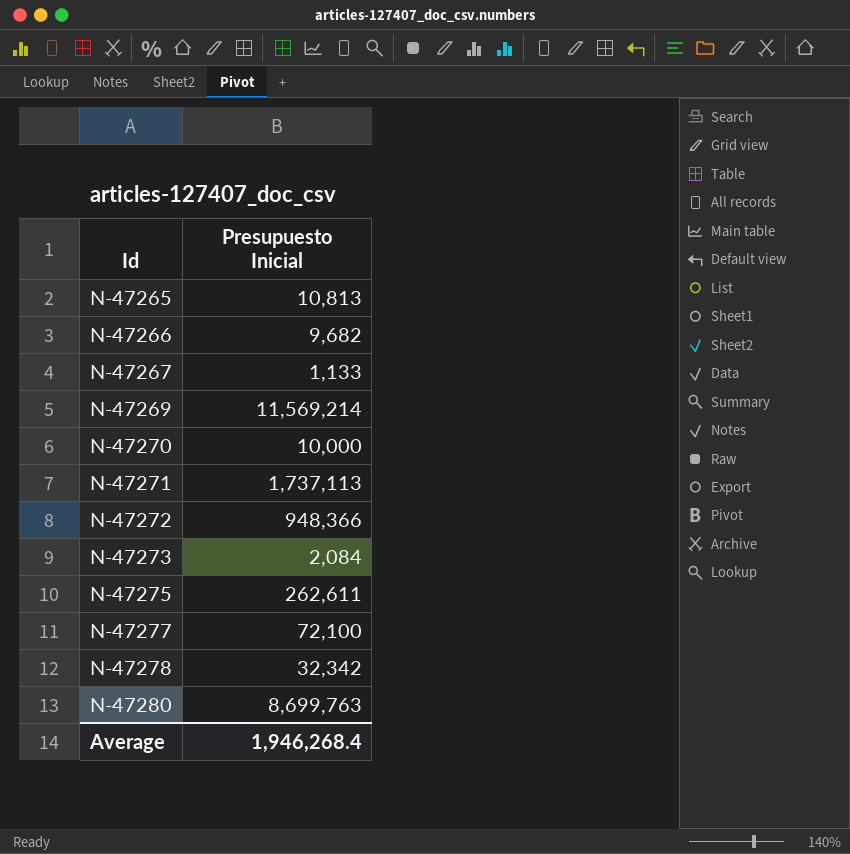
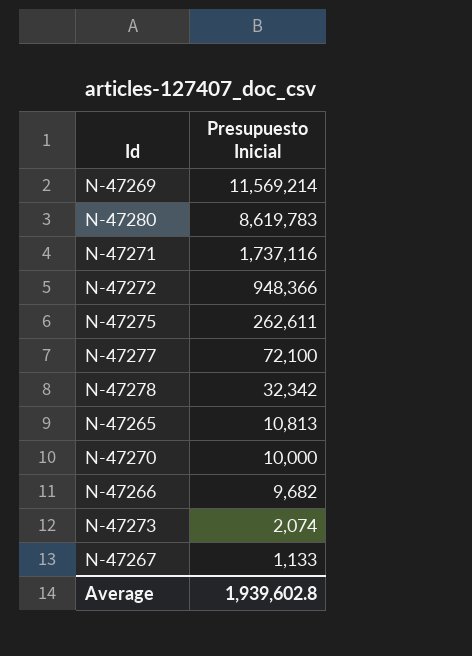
row order: Id ascending -> Presupuesto Inicial descending
N-47280 | Presupuesto Inicial: 8,699,763 -> 8,619,783
N-47271 | Presupuesto Inicial: 1,737,113 -> 1,737,116
N-47273 | Presupuesto Inicial: 2,084 -> 2,074
Average | Presupuesto Inicial: 1,946,268.4 -> 1,939,602.8

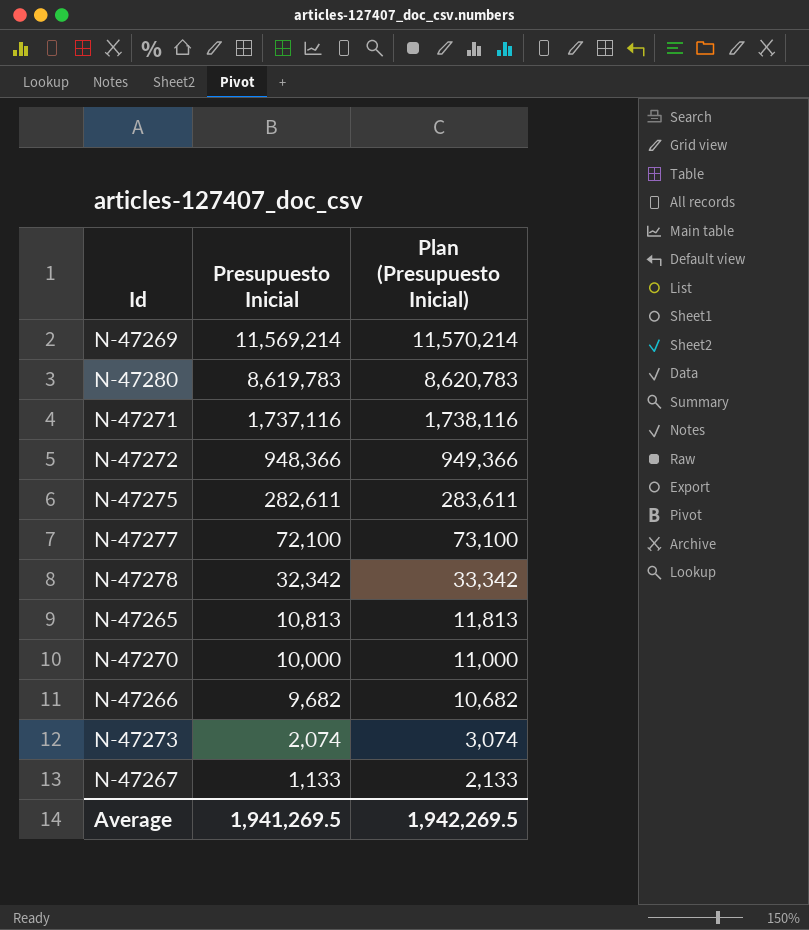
column Plan (Presupuesto Inicial) | formula: none -> [Presupuesto Inicial] + 1000
N-47275 | Presupuesto Inicial: 262,611 -> 282,611
Average | Presupuesto Inicial: 1,939,602.8 -> 1,941,269.5

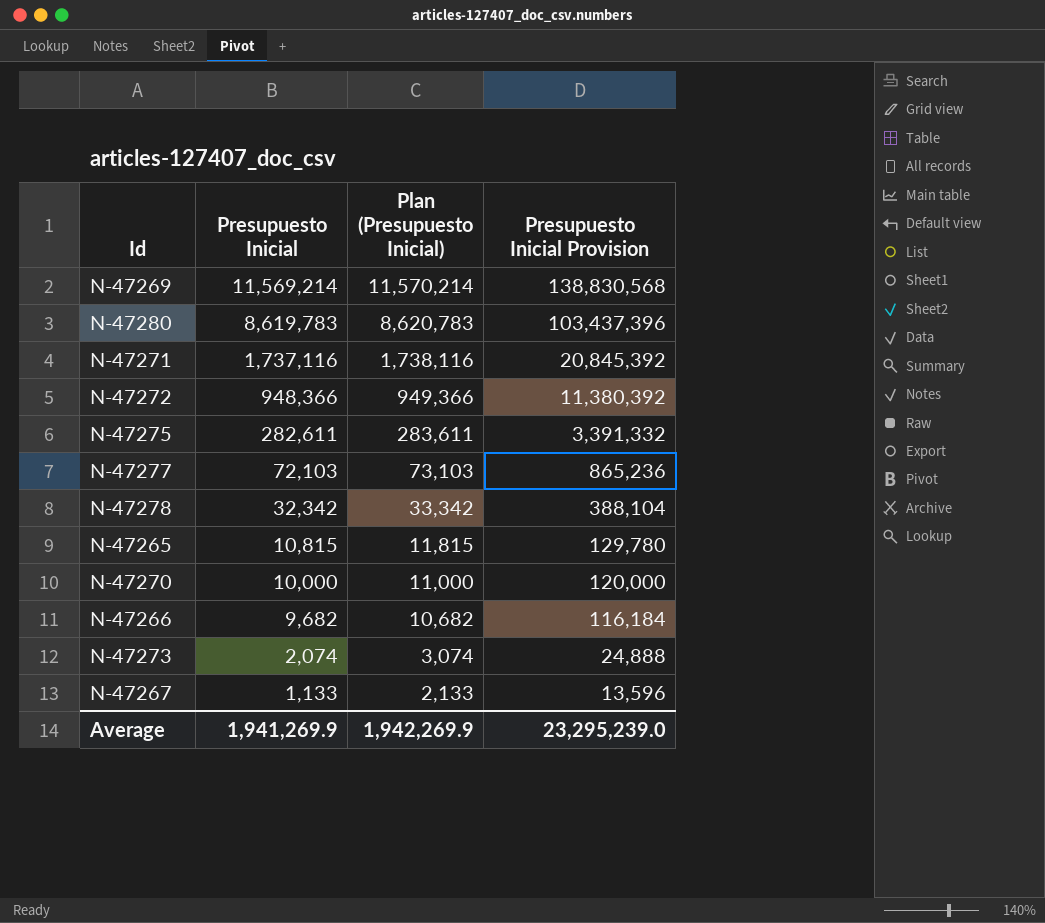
column Presupuesto Inicial Provision | formula: none -> [Presupuesto Inicial] * 12
N-47277 | Presupuesto Inicial: 72,100 -> 72,103
N-47277 | Plan (Presupuesto Inicial): 73,100 -> 73,103
N-47265 | Presupuesto Inicial: 10,813 -> 10,815
N-47265 | Plan (Presupuesto Inicial): 11,813 -> 11,815
Average | Presupuesto Inicial: 1,941,269.5 -> 1,941,269.9
Average | Plan (Presupuesto Inicial): 1,942,269.5 -> 1,942,269.9

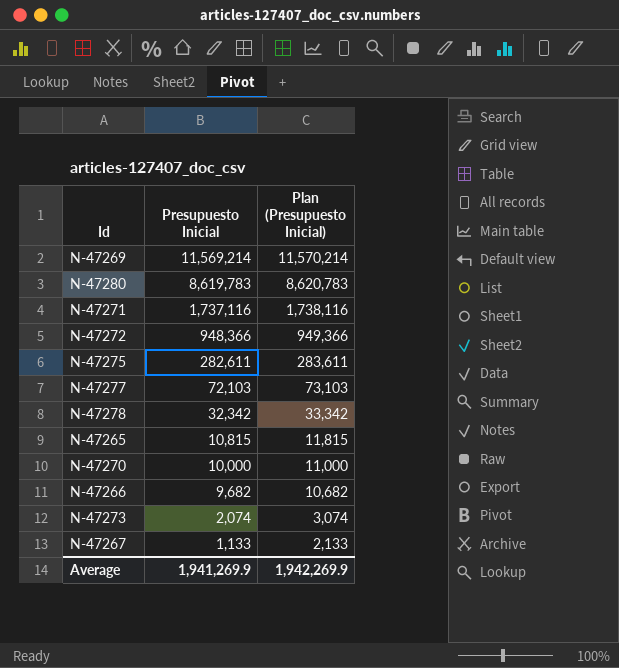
column Presupuesto Inicial Provision | formula: [Presupuesto Inicial] * 12 -> none

